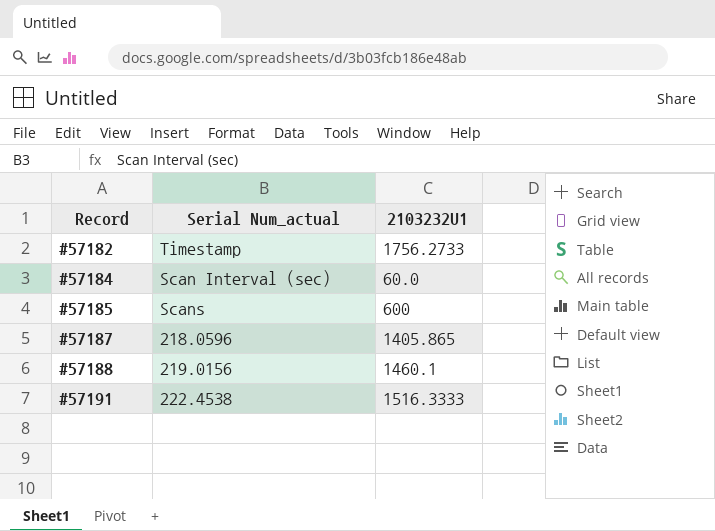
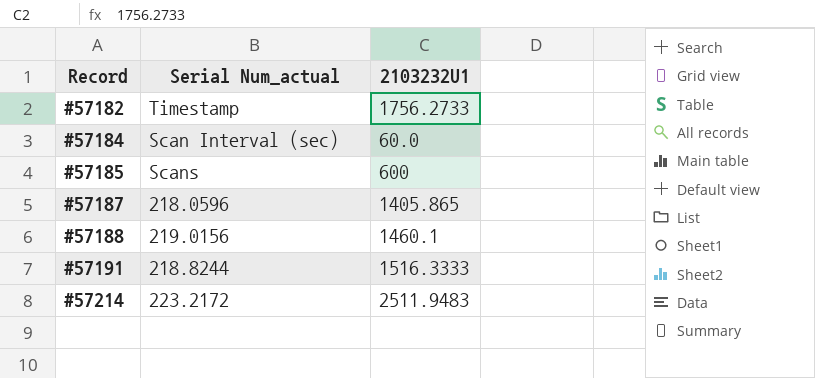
#57191 | Serial Num_actual: 222.4538 -> 218.8244
row #57214: none -> 223.2172 | 2511.9483

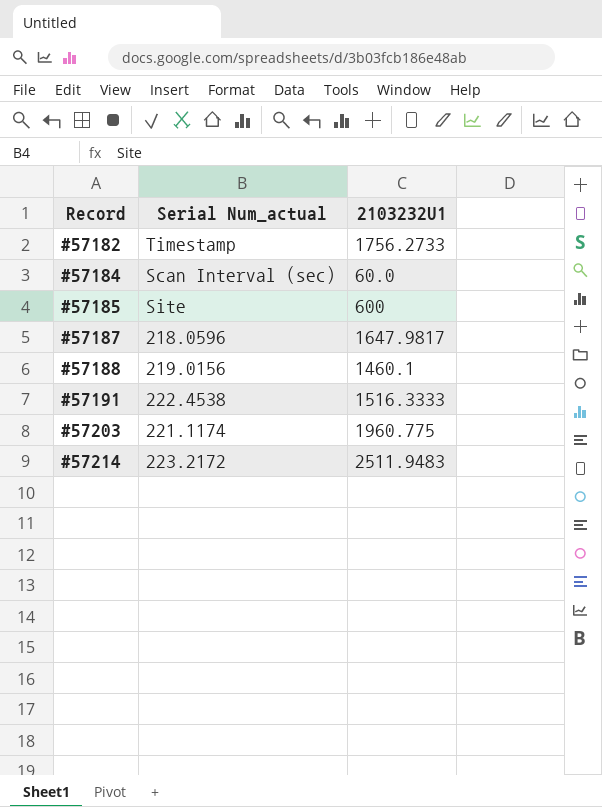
#57185 | Serial Num_actual: Scans -> Site
#57187 | 2103232U1: 1405.865 -> 1647.9817
#57191 | Serial Num_actual: 218.8244 -> 222.4538
row #57203: none -> 221.1174 | 1960.775

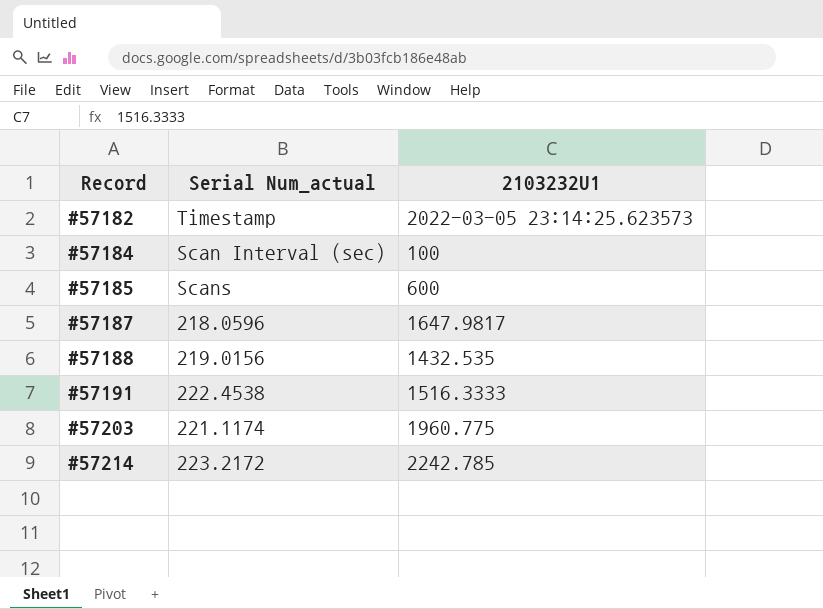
#57182 | 2103232U1: 1756.2733 -> 2022-03-05 23:14:25.623573
#57184 | 2103232U1: 60.0 -> 100
#57185 | Serial Num_actual: Site -> Scans
#57188 | 2103232U1: 1460.1 -> 1432.535
#57214 | 2103232U1: 2511.9483 -> 2242.785

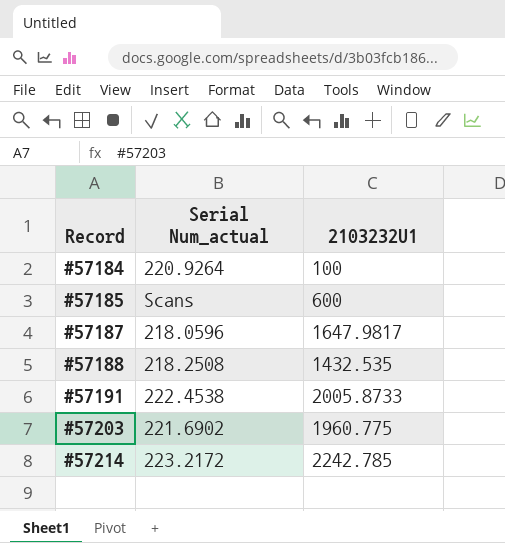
row #57182: Timestamp | 2022-03-05 23:14:25.623573 -> none
#57184 | Serial Num_actual: Scan Interval (sec) -> 220.9264
#57188 | Serial Num_actual: 219.0156 -> 218.2508
#57191 | 2103232U1: 1516.3333 -> 2005.8733
#57203 | Serial Num_actual: 221.1174 -> 221.6902

